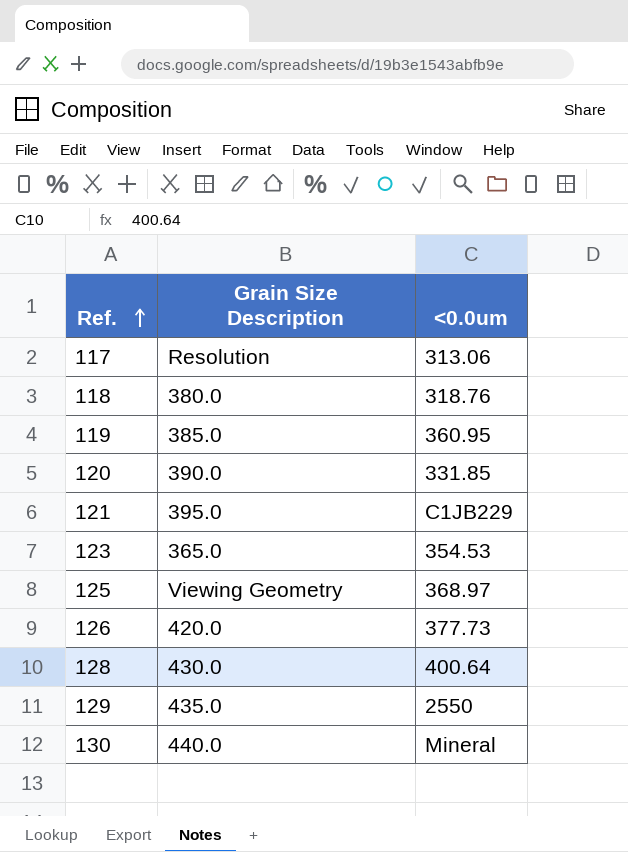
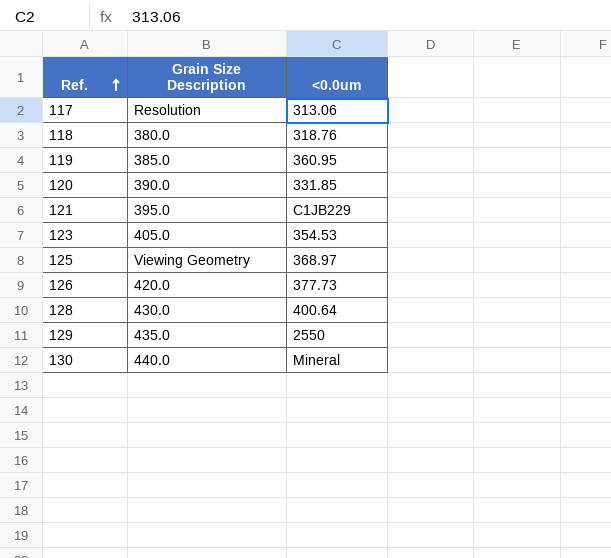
123 | Grain Size Description: 365.0 -> 405.0

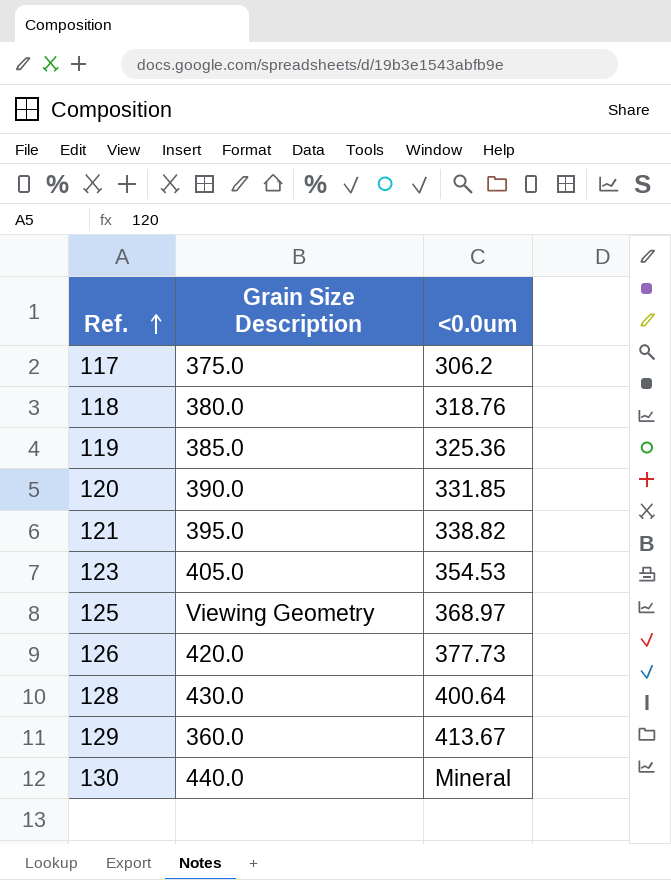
117 | Grain Size Description: Resolution -> 375.0
117 | <0.0um: 313.06 -> 306.2
119 | <0.0um: 360.95 -> 325.36
121 | <0.0um: C1JB229 -> 338.82
129 | Grain Size Description: 435.0 -> 360.0
129 | <0.0um: 2550 -> 413.67

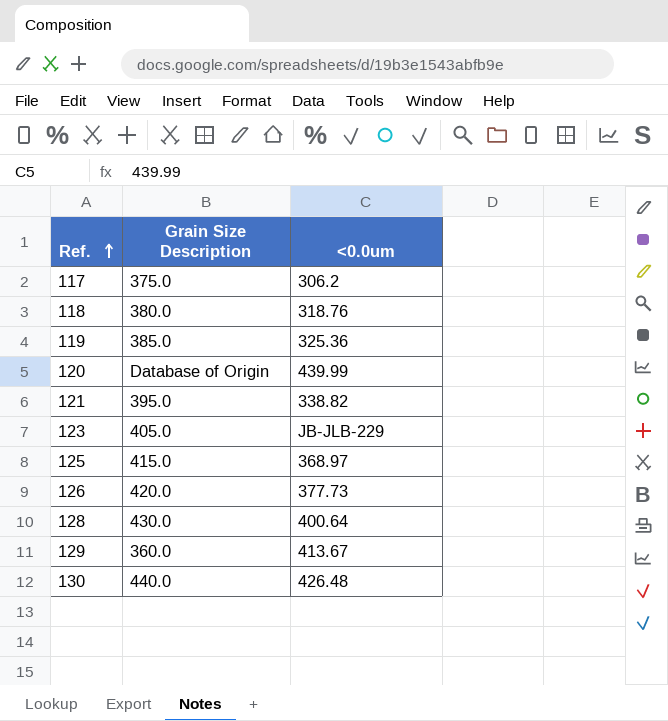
120 | Grain Size Description: 390.0 -> Database of Origin
120 | <0.0um: 331.85 -> 439.99
123 | <0.0um: 354.53 -> JB-JLB-229
125 | Grain Size Description: Viewing Geometry -> 415.0
130 | <0.0um: Mineral -> 426.48

